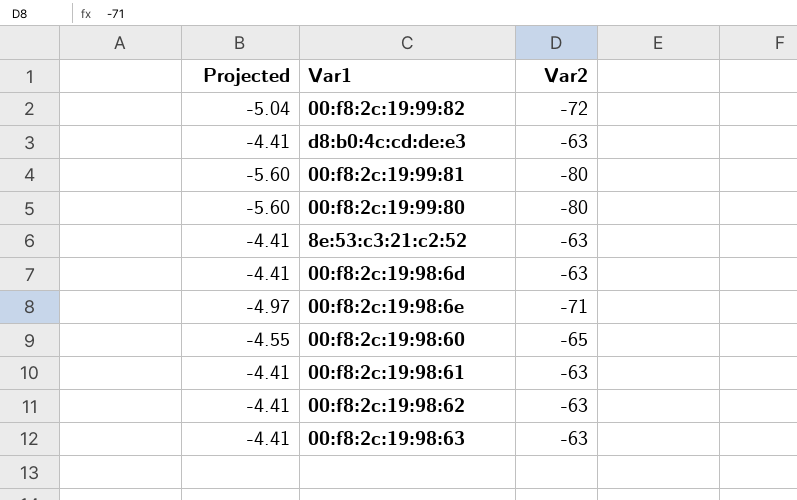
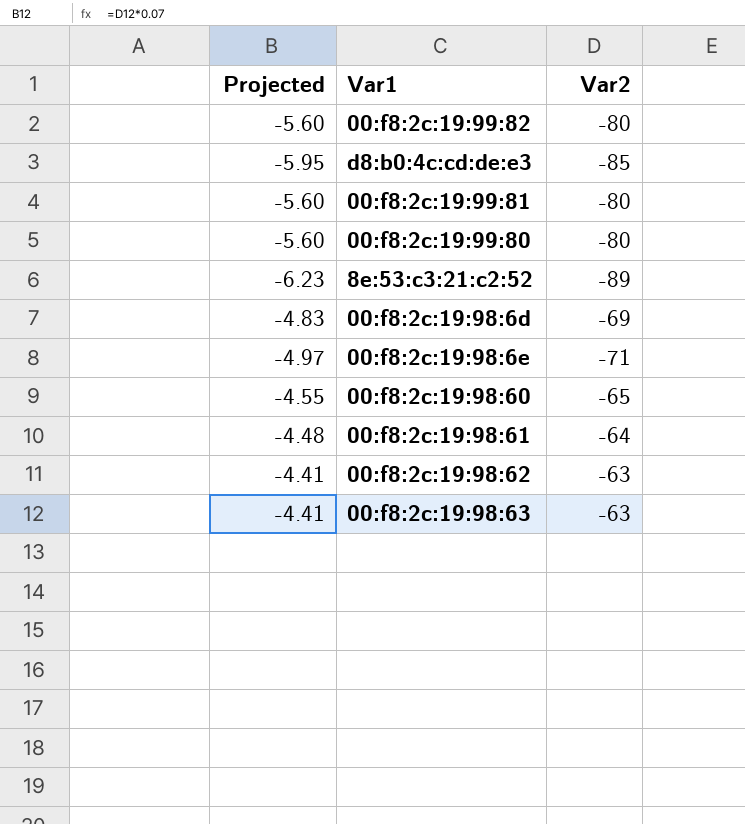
00:f8:2c:19:99:82 | Projected: -5.04 -> -5.60
00:f8:2c:19:99:82 | Var2: -72 -> -80
d8:b0:4c:cd:de:e3 | Projected: -4.41 -> -5.95
d8:b0:4c:cd:de:e3 | Var2: -63 -> -85
8e:53:c3:21:c2:52 | Projected: -4.41 -> -6.23
8e:53:c3:21:c2:52 | Var2: -63 -> -89
00:f8:2c:19:98:6d | Projected: -4.41 -> -4.83
00:f8:2c:19:98:6d | Var2: -63 -> -69
00:f8:2c:19:98:61 | Projected: -4.41 -> -4.48
00:f8:2c:19:98:61 | Var2: -63 -> -64

